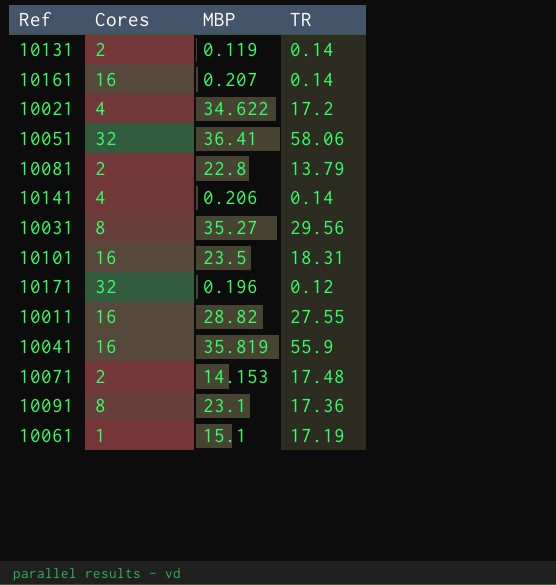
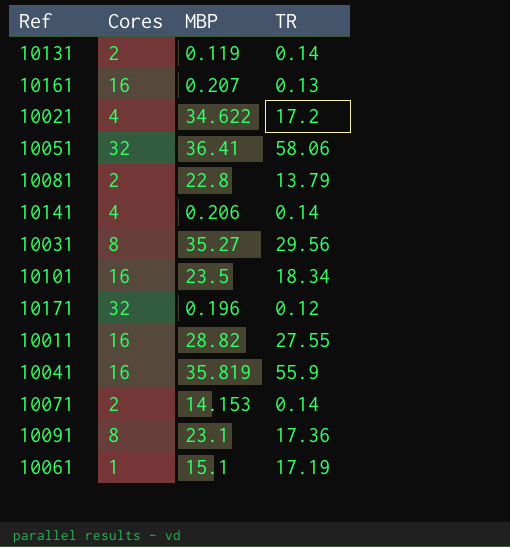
10161 | TR: 0.14 -> 0.13
10101 | TR: 18.31 -> 18.34
10071 | TR: 17.48 -> 0.14

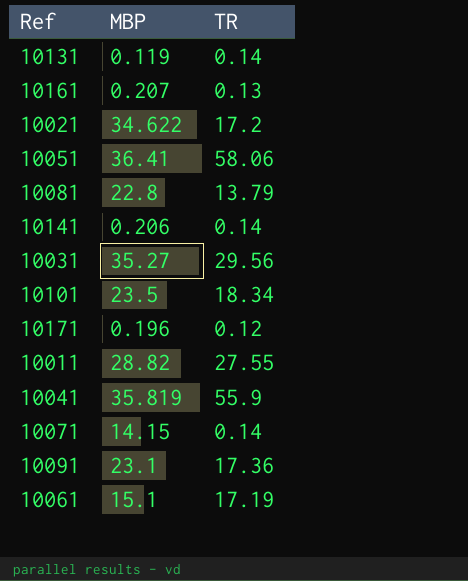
column Cores | position: 2 -> none
10071 | MBP: 14.153 -> 14.15

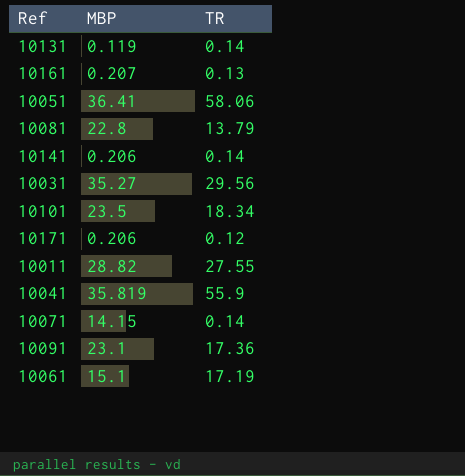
row 10021: 34.622 | 17.2 -> none
10171 | MBP: 0.196 -> 0.206

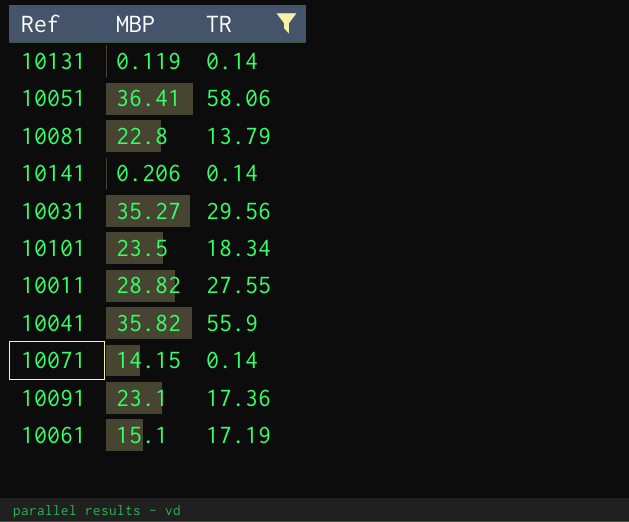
filter: none -> TR >= 0.14
10041 | MBP: 35.819 -> 35.82

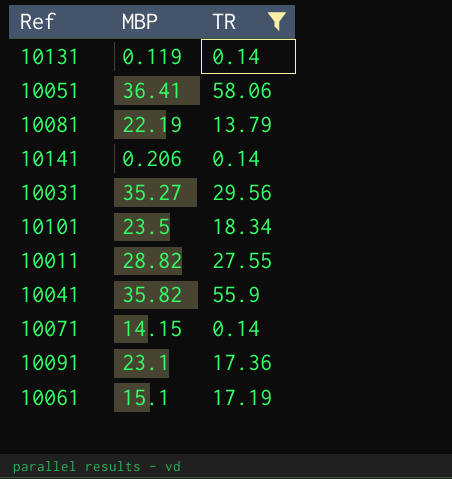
10081 | MBP: 22.8 -> 22.19

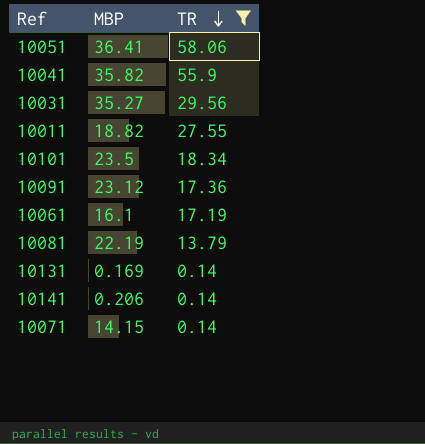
row order: none -> TR descending
10011 | MBP: 28.82 -> 18.82
10091 | MBP: 23.1 -> 23.12
10061 | MBP: 15.1 -> 16.1
10131 | MBP: 0.119 -> 0.169

